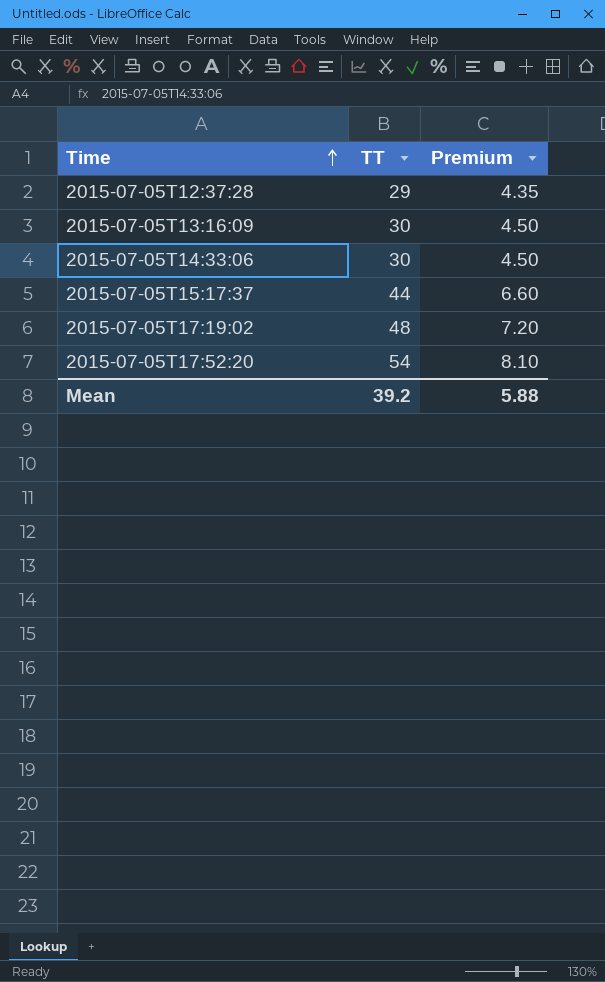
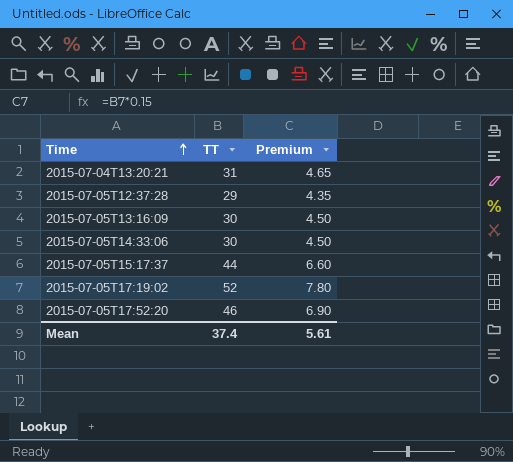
row 2015-07-04T13:20:21: none -> 31 | 4.65
2015-07-05T17:19:02 | TT: 48 -> 52
2015-07-05T17:19:02 | Premium: 7.20 -> 7.80
2015-07-05T17:52:20 | TT: 54 -> 46
2015-07-05T17:52:20 | Premium: 8.10 -> 6.90
Mean | TT: 39.2 -> 37.4
Mean | Premium: 5.88 -> 5.61

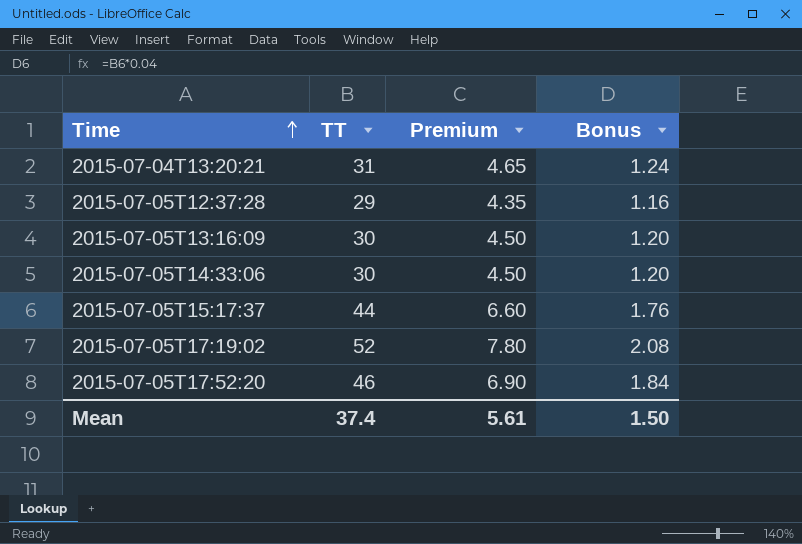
column Bonus | formula: none -> [TT] * 0.04

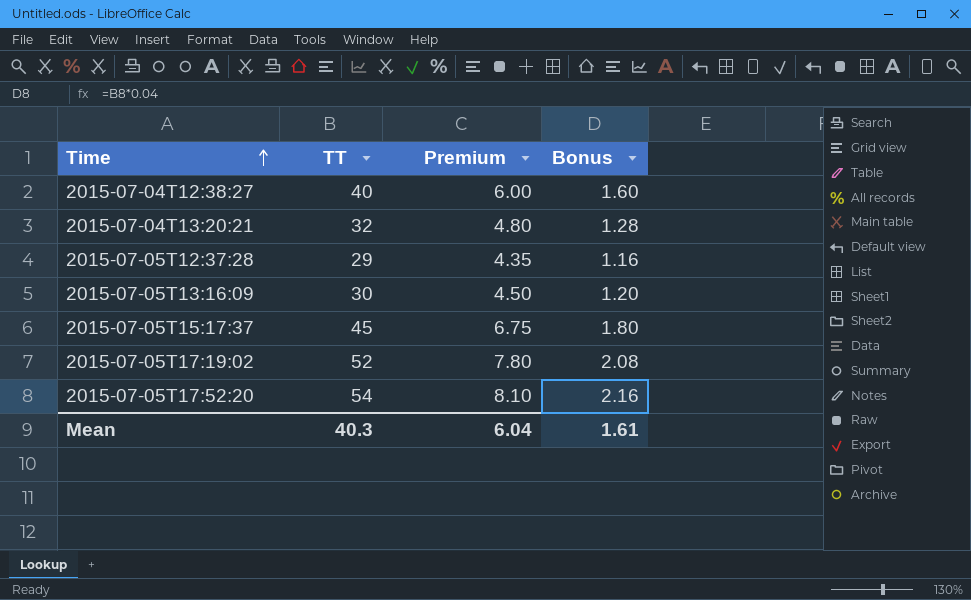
row 2015-07-05T14:33:06: 30 | 4.50 | 1.20 -> none
row 2015-07-04T12:38:27: none -> 40 | 6.00 | 1.60
2015-07-04T13:20:21 | TT: 31 -> 32
2015-07-04T13:20:21 | Premium: 4.65 -> 4.80
2015-07-04T13:20:21 | Bonus: 1.24 -> 1.28
2015-07-05T15:17:37 | TT: 44 -> 45
2015-07-05T15:17:37 | Premium: 6.60 -> 6.75
2015-07-05T15:17:37 | Bonus: 1.76 -> 1.80
2015-07-05T17:52:20 | TT: 46 -> 54
2015-07-05T17:52:20 | Premium: 6.90 -> 8.10
2015-07-05T17:52:20 | Bonus: 1.84 -> 2.16
Mean | TT: 37.4 -> 40.3
Mean | Premium: 5.61 -> 6.04
Mean | Bonus: 1.50 -> 1.61

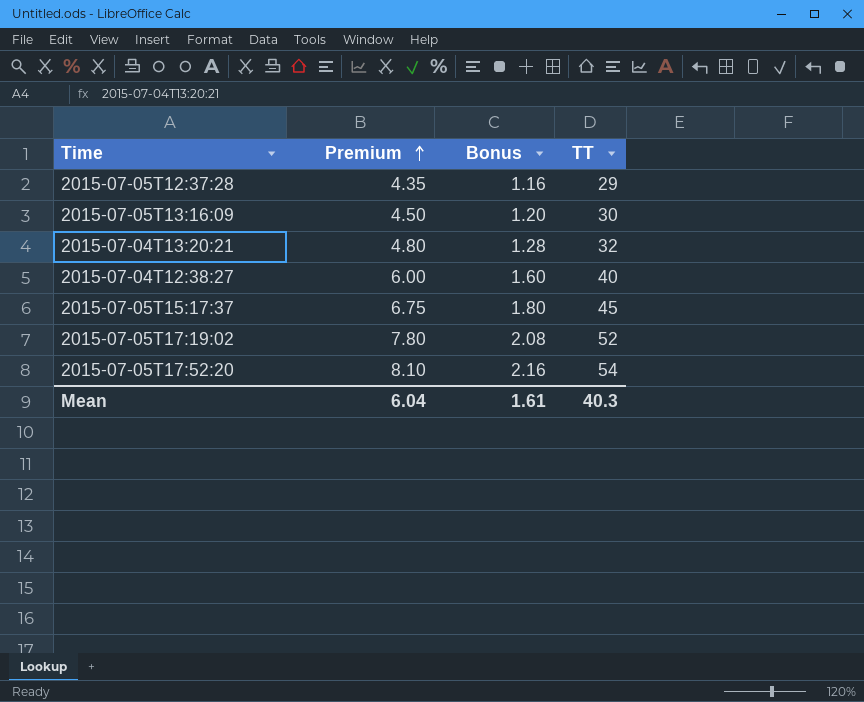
row order: Time ascending -> Premium ascending
column TT | position: 2 -> 4

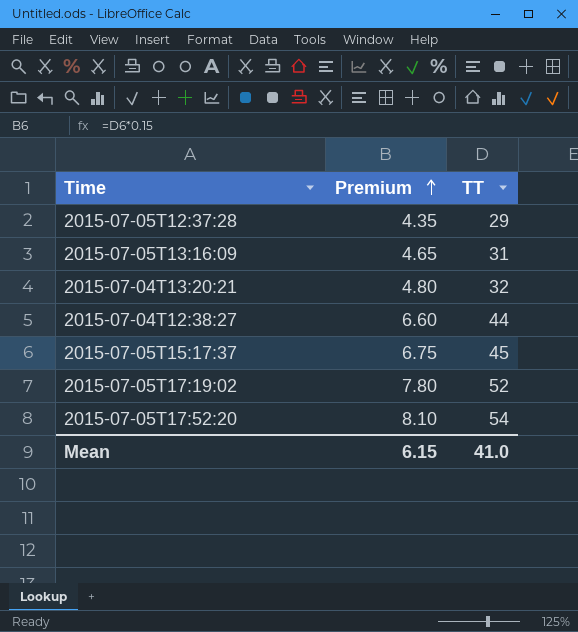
column Bonus | formula: [TT] * 0.04 -> none
2015-07-05T13:16:09 | Premium: 4.50 -> 4.65
2015-07-05T13:16:09 | TT: 30 -> 31
2015-07-04T12:38:27 | Premium: 6.00 -> 6.60
2015-07-04T12:38:27 | TT: 40 -> 44
Mean | Premium: 6.04 -> 6.15
Mean | TT: 40.3 -> 41.0

